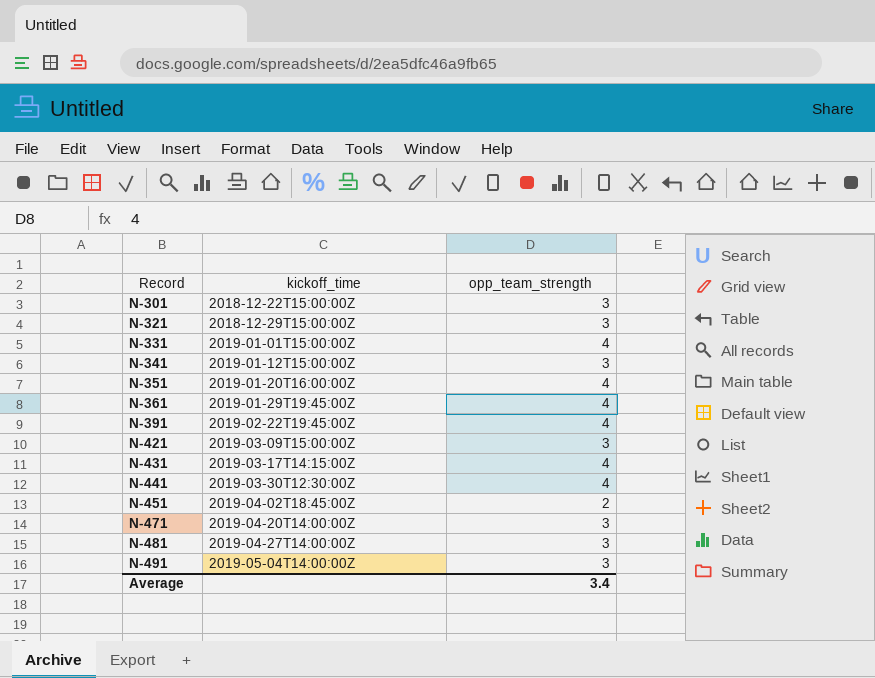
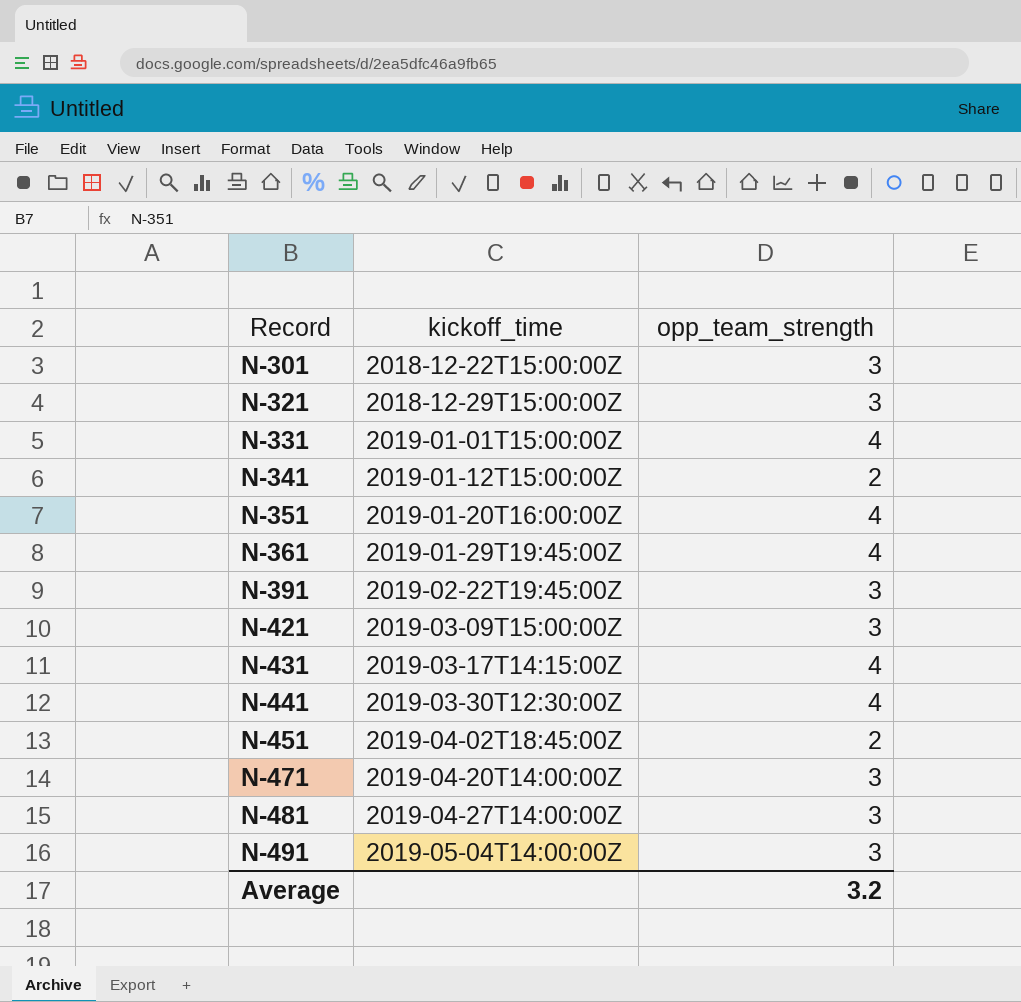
N-341 | opp_team_strength: 3 -> 2
N-391 | opp_team_strength: 4 -> 3
Average | opp_team_strength: 3.4 -> 3.2

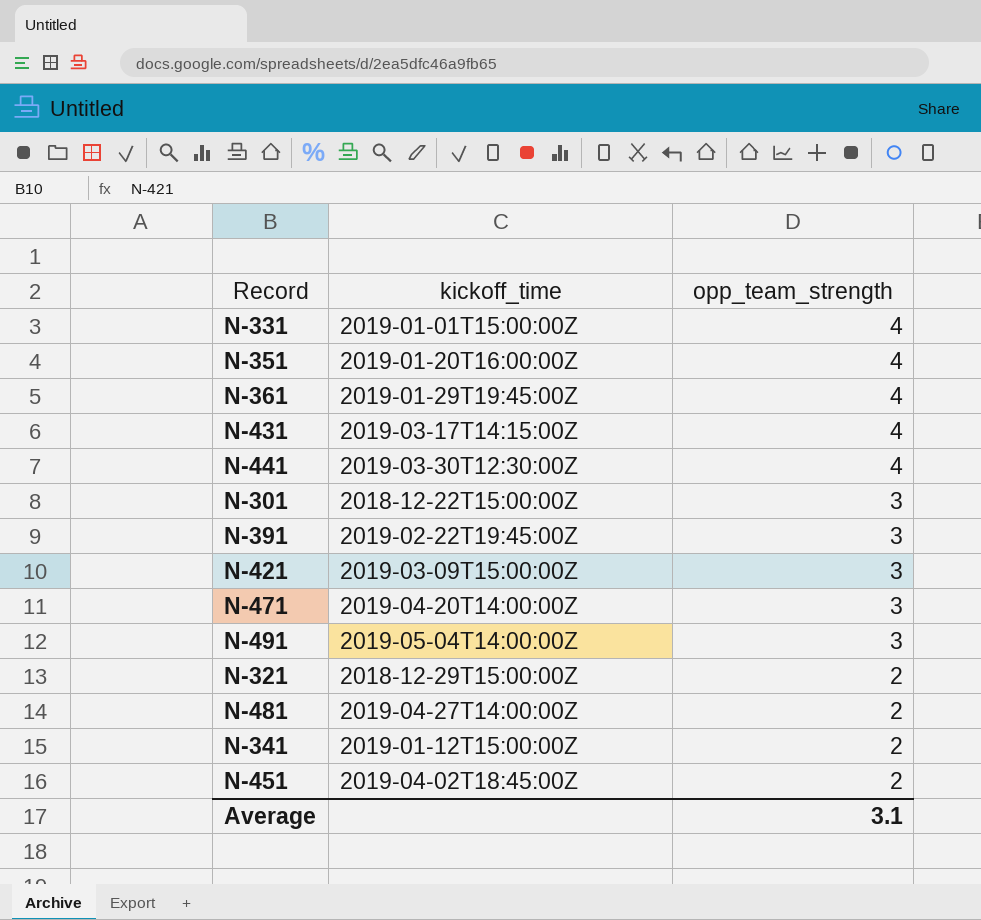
row order: Record ascending -> opp_team_strength descending
N-321 | opp_team_strength: 3 -> 2
N-481 | opp_team_strength: 3 -> 2
Average | opp_team_strength: 3.2 -> 3.1

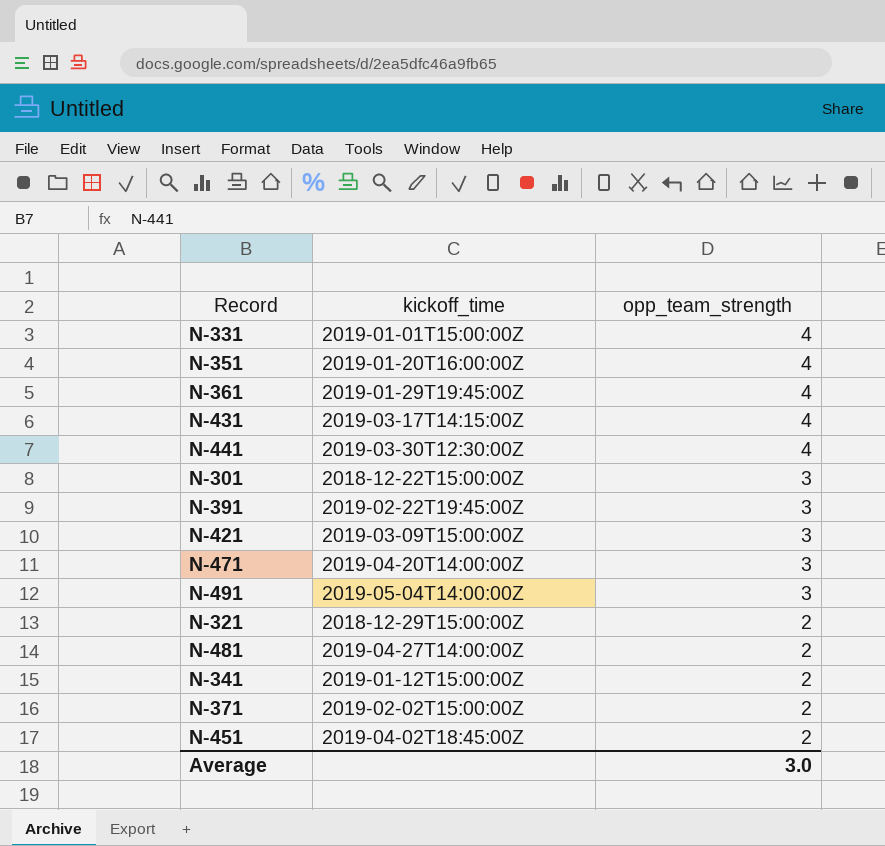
row N-371: none -> 2019-02-02T15:00:00Z | 2
Average | opp_team_strength: 3.1 -> 3.0

